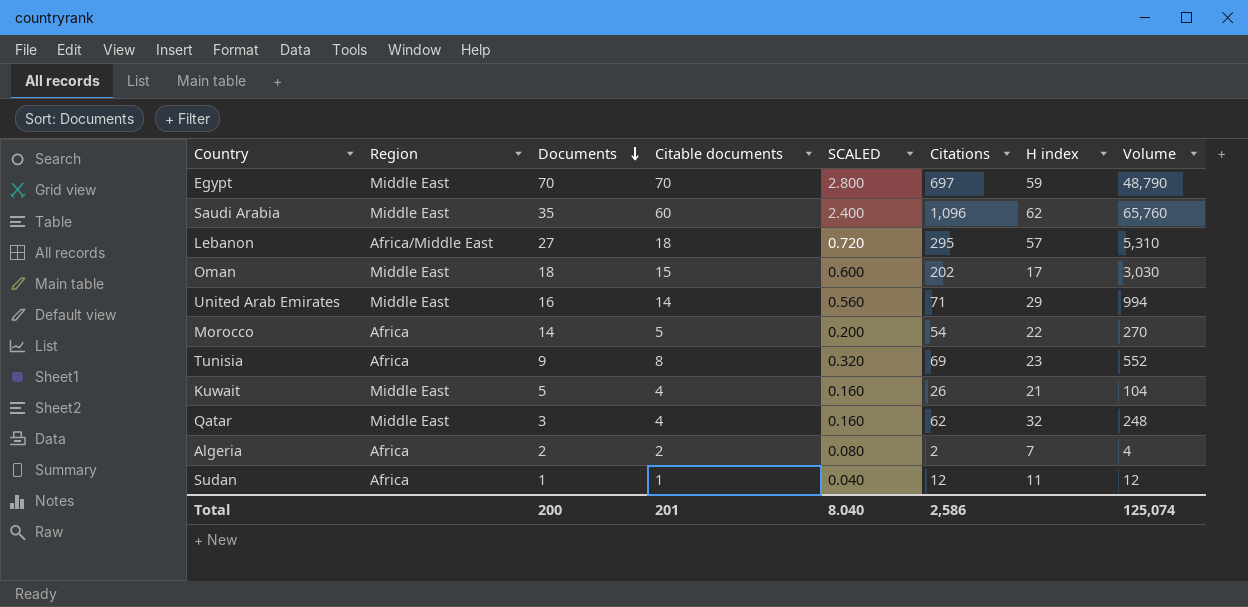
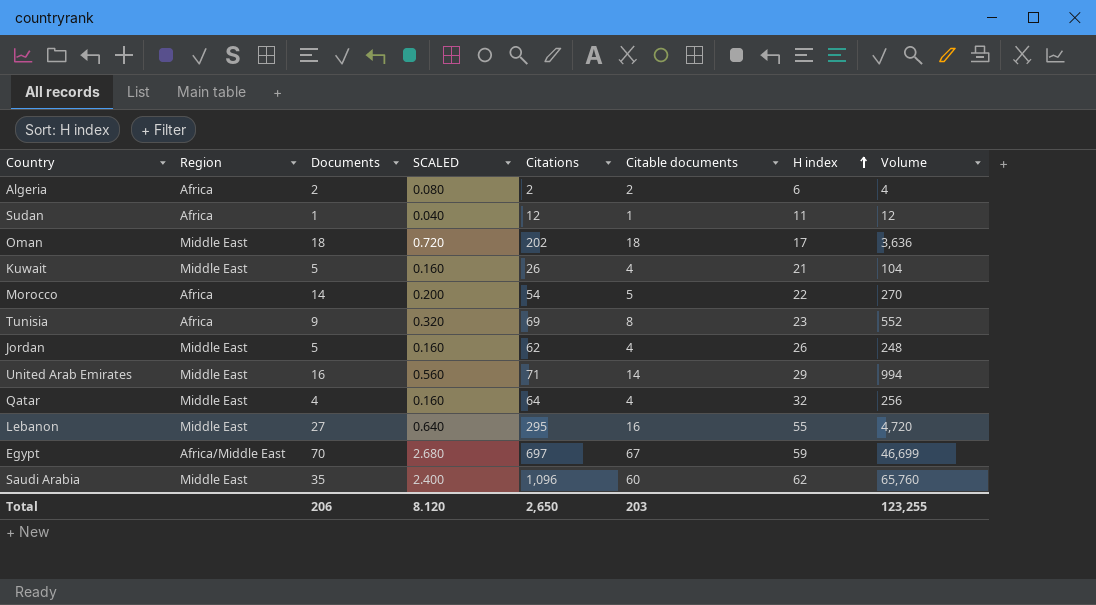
row order: Documents descending -> H index ascending
column Citable documents | position: 4 -> 6
Algeria | H index: 7 -> 6
Oman | SCALED: 0.600 -> 0.720
Oman | Citable documents: 15 -> 18
Oman | Volume: 3,030 -> 3,636
row Jordan: none -> Middle East | 5 | 0.160 | 62 | 4 | 26 | 248
Qatar | Documents: 3 -> 4
Qatar | Citations: 62 -> 64
Qatar | Volume: 248 -> 256
Lebanon | Region: Africa/Middle East -> Middle East
Lebanon | SCALED: 0.720 -> 0.640
Lebanon | Citable documents: 18 -> 16
Lebanon | H index: 57 -> 55
Lebanon | Volume: 5,310 -> 4,720
Egypt | Region: Middle East -> Africa/Middle East
Egypt | SCALED: 2.800 -> 2.680
Egypt | Citable documents: 70 -> 67
Egypt | Volume: 48,790 -> 46,699
Total | Documents: 200 -> 206
Total | SCALED: 8.040 -> 8.120
Total | Citations: 2,586 -> 2,650
Total | Citable documents: 201 -> 203
Total | Volume: 125,074 -> 123,255

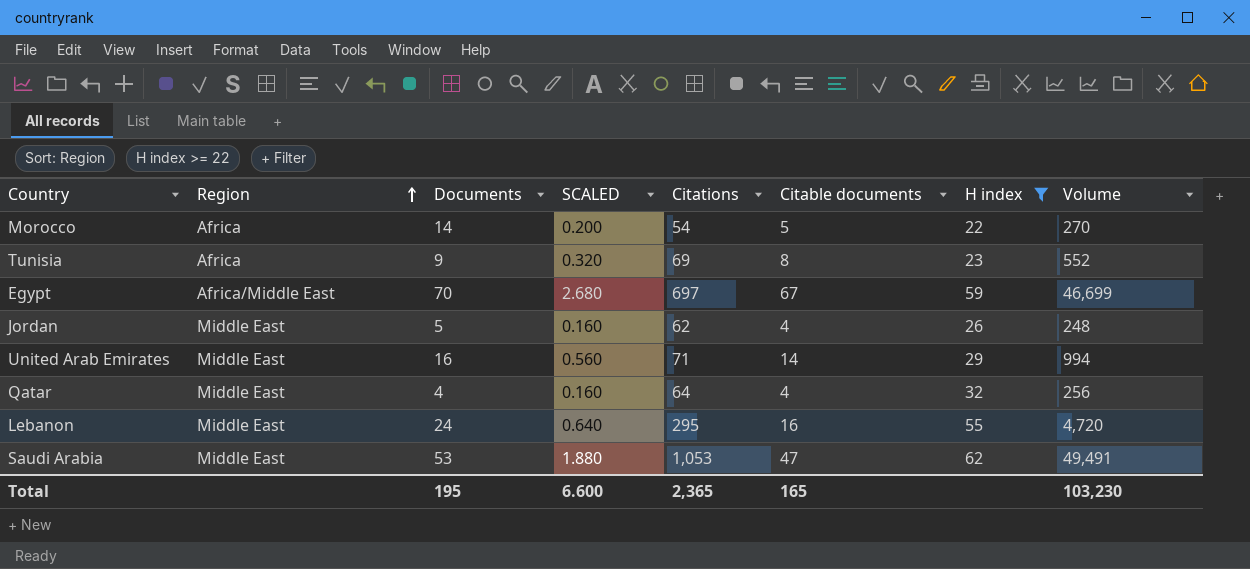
filter: none -> H index >= 22
row order: H index ascending -> Region ascending
Lebanon | Documents: 27 -> 24
Saudi Arabia | Documents: 35 -> 53
Saudi Arabia | SCALED: 2.400 -> 1.880
Saudi Arabia | Citations: 1,096 -> 1,053
Saudi Arabia | Citable documents: 60 -> 47
Saudi Arabia | Volume: 65,760 -> 49,491
Total | Documents: 206 -> 195
Total | SCALED: 8.120 -> 6.600
Total | Citations: 2,650 -> 2,365
Total | Citable documents: 203 -> 165
Total | Volume: 123,255 -> 103,230

